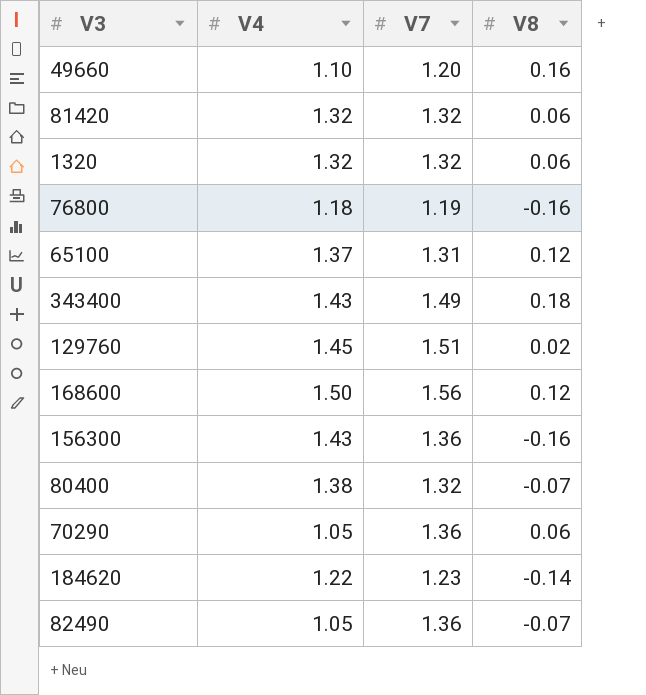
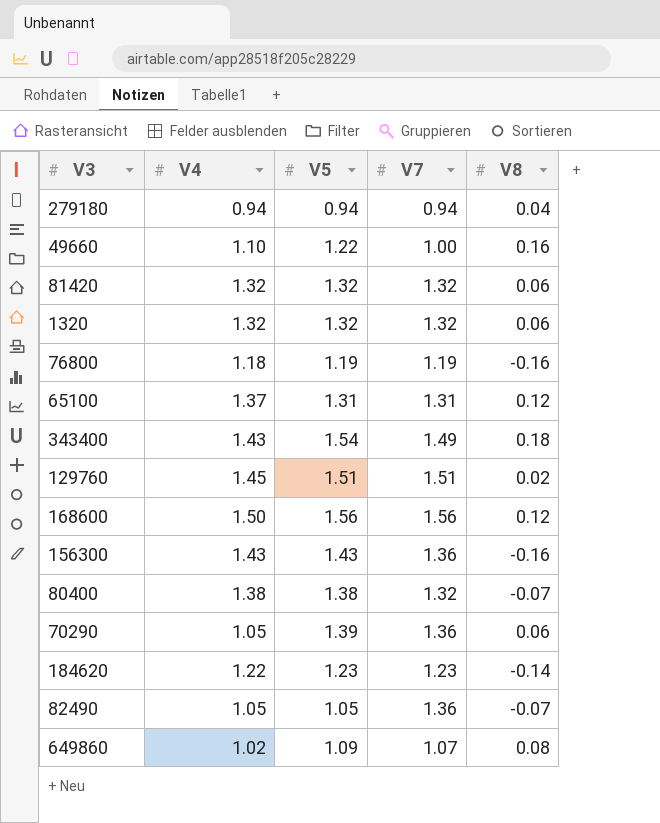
column V5 | position: none -> 3
row 279180: none -> 0.94 | 0.94 | 0.94 | 0.04
49660 | V7: 1.20 -> 1.00
row 649860: none -> 1.02 | 1.09 | 1.07 | 0.08

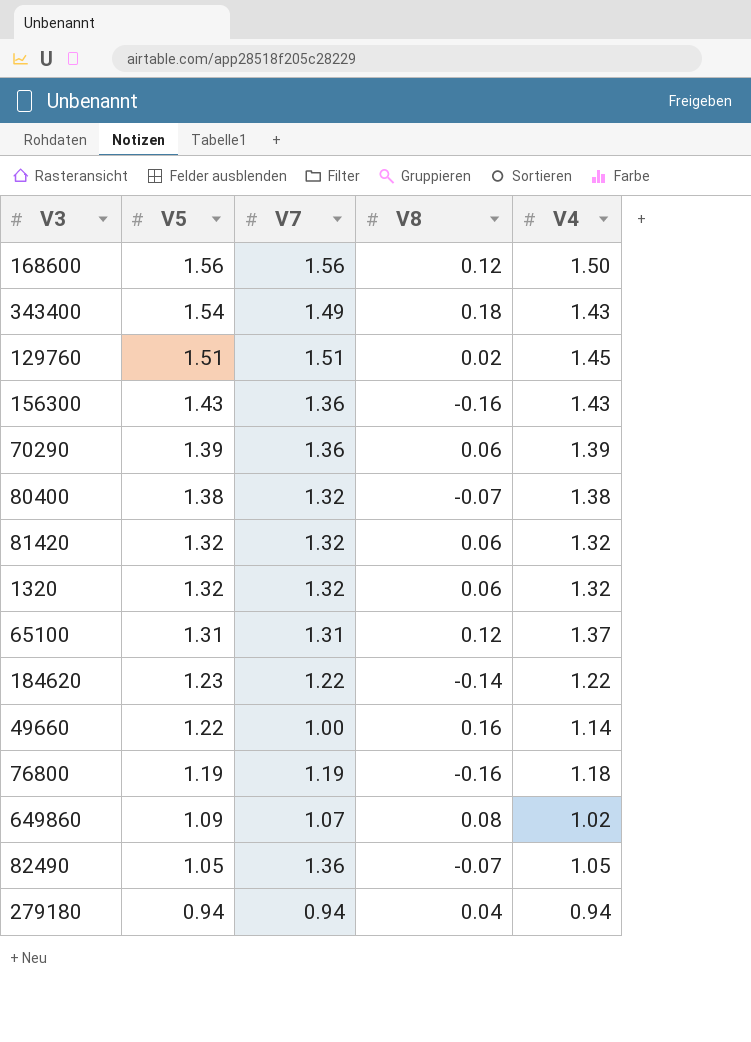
row order: none -> V5 descending
column V4 | position: 2 -> 5
70290 | V4: 1.05 -> 1.39
184620 | V7: 1.23 -> 1.22
49660 | V4: 1.10 -> 1.14

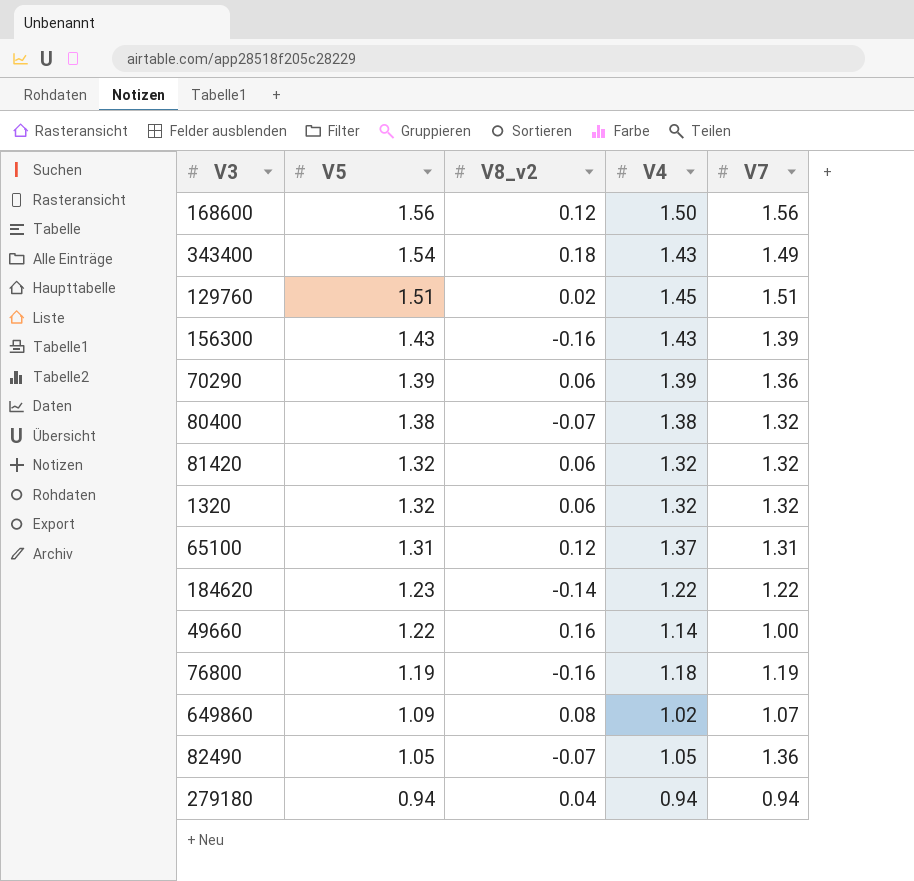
column name: V8 -> V8_v2
column V7 | position: 3 -> 5
156300 | V7: 1.36 -> 1.39

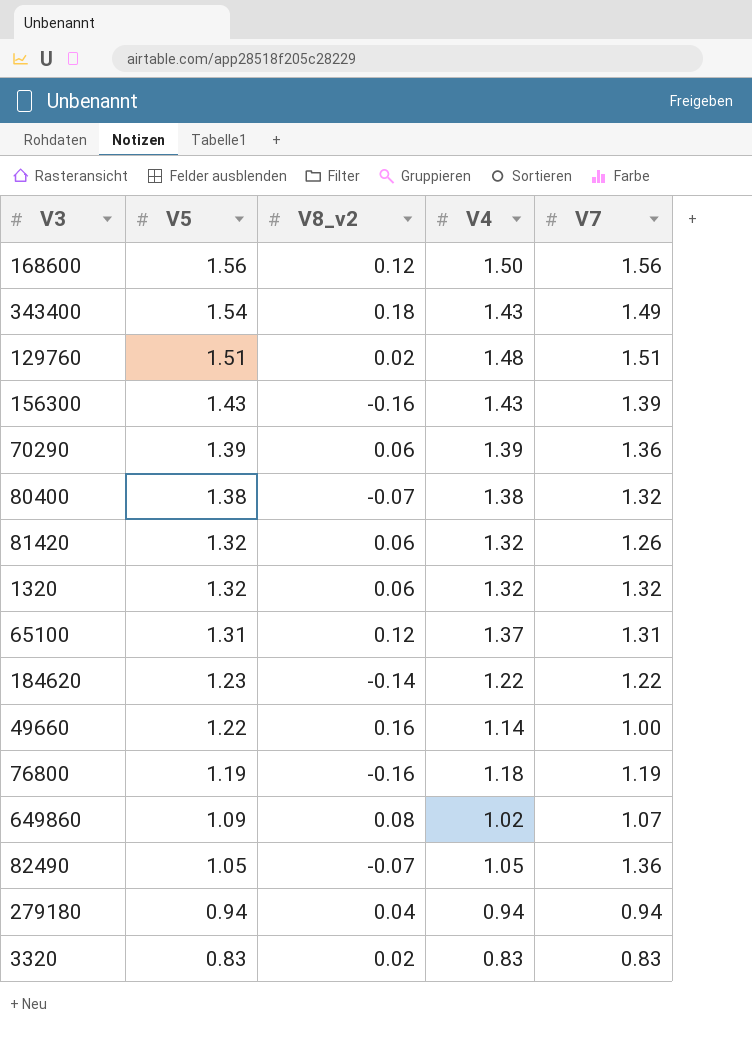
129760 | V4: 1.45 -> 1.48
81420 | V7: 1.32 -> 1.26
row 3320: none -> 0.83 | 0.02 | 0.83 | 0.83

